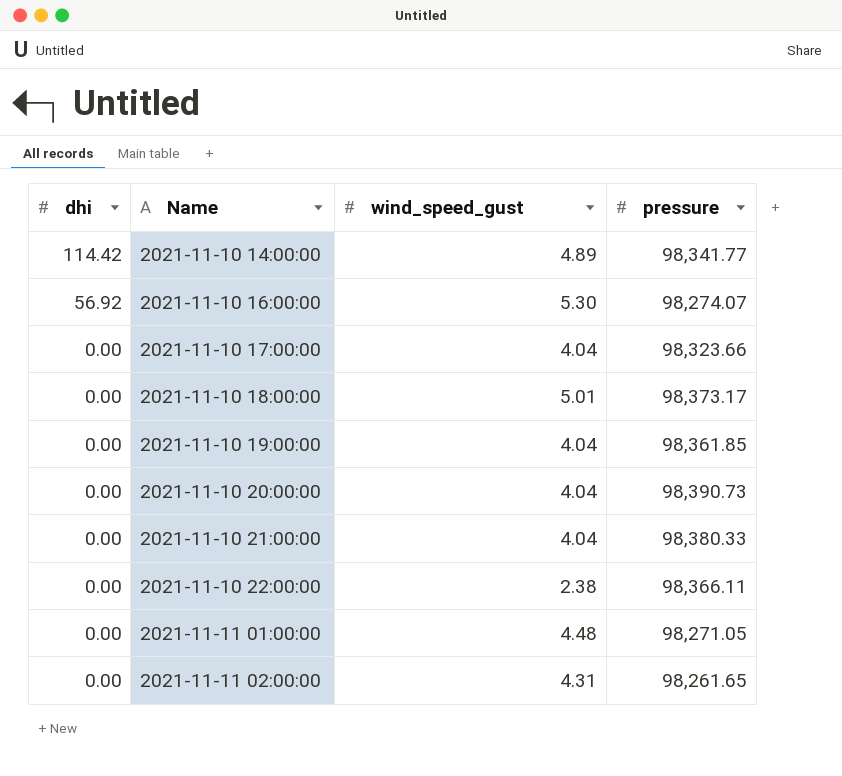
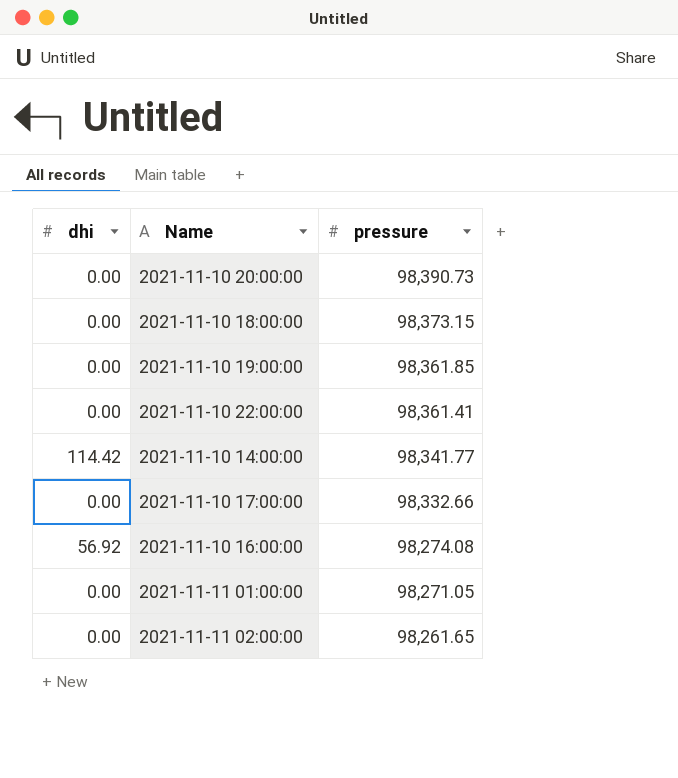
row order: dhi descending -> pressure descending
column wind_speed_gust | position: 3 -> none
row 2021-11-10 21:00:00: 0.00 | 4.04 | 98,380.33 -> none
2021-11-10 18:00:00 | pressure: 98,373.17 -> 98,373.15
2021-11-10 22:00:00 | pressure: 98,366.11 -> 98,361.41
2021-11-10 17:00:00 | pressure: 98,323.66 -> 98,332.66
2021-11-10 16:00:00 | pressure: 98,274.07 -> 98,274.08

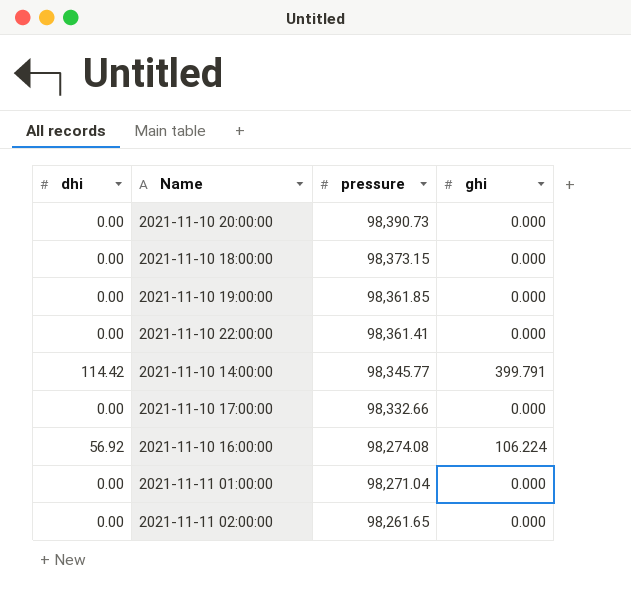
column ghi | position: none -> 4
2021-11-10 14:00:00 | pressure: 98,341.77 -> 98,345.77
2021-11-11 01:00:00 | pressure: 98,271.05 -> 98,271.04

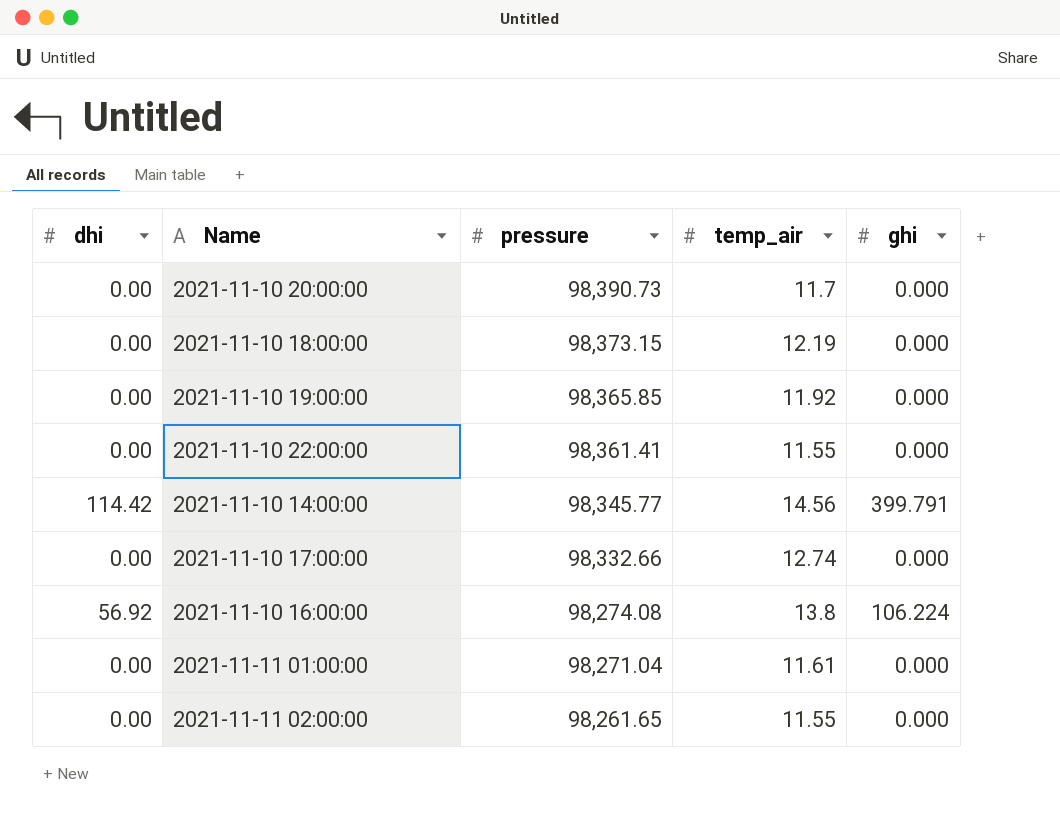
column temp_air | position: none -> 4
2021-11-10 19:00:00 | pressure: 98,361.85 -> 98,365.85

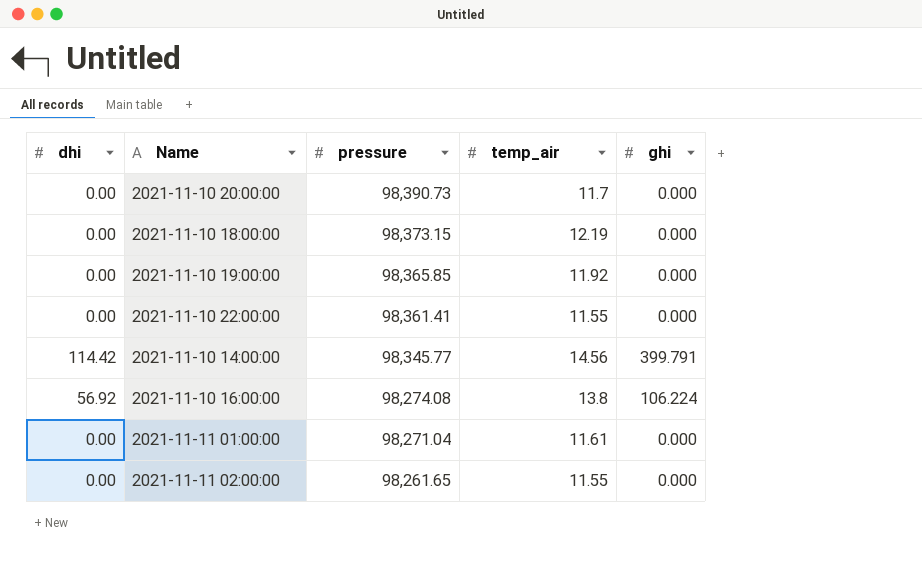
row 2021-11-10 17:00:00: 0.00 | 98,332.66 | 12.74 | 0.000 -> none

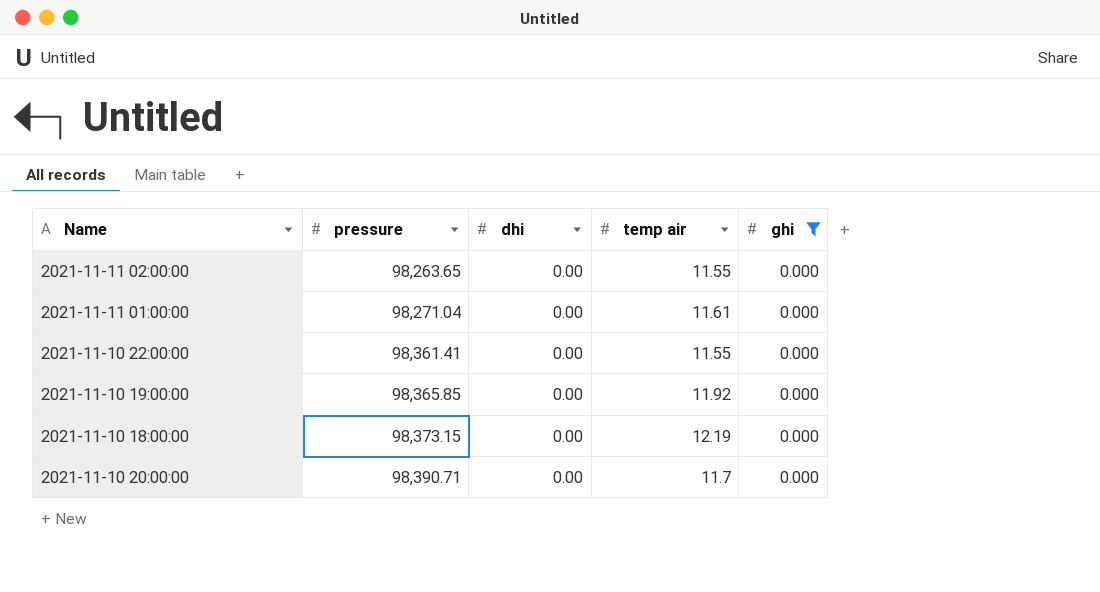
filter: none -> ghi = 0.000
row order: pressure descending -> pressure ascending
column dhi | position: 1 -> 3
column name: temp_air -> temp air
2021-11-11 02:00:00 | pressure: 98,261.65 -> 98,263.65
2021-11-10 20:00:00 | pressure: 98,390.73 -> 98,390.71

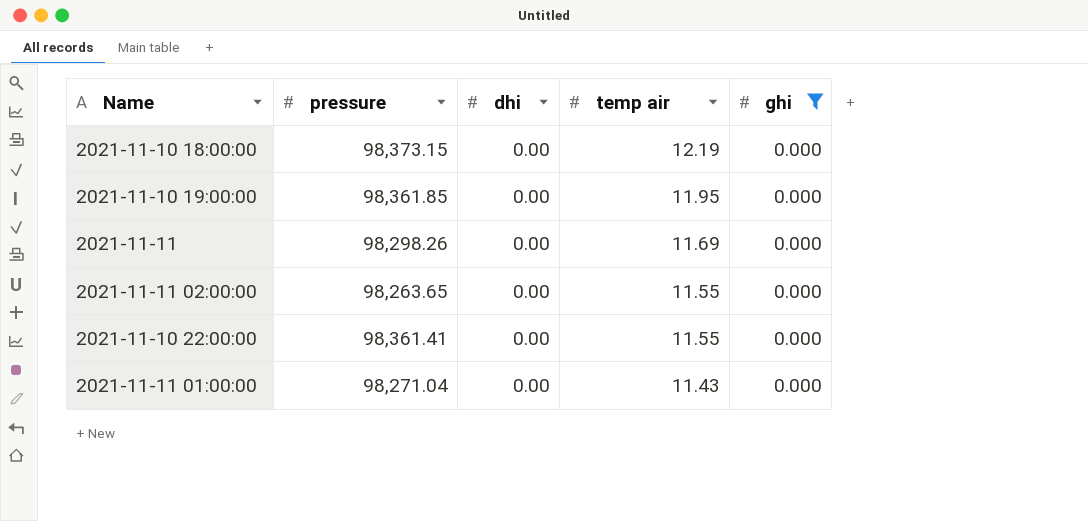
row order: pressure ascending -> temp air descending
row 2021-11-10 20:00:00: 98,390.71 | 0.00 | 11.7 | 0.000 -> none
2021-11-10 19:00:00 | pressure: 98,365.85 -> 98,361.85
2021-11-10 19:00:00 | temp air: 11.92 -> 11.95
row 2021-11-11: none -> 98,298.26 | 0.00 | 11.69 | 0.000
2021-11-11 01:00:00 | temp air: 11.61 -> 11.43

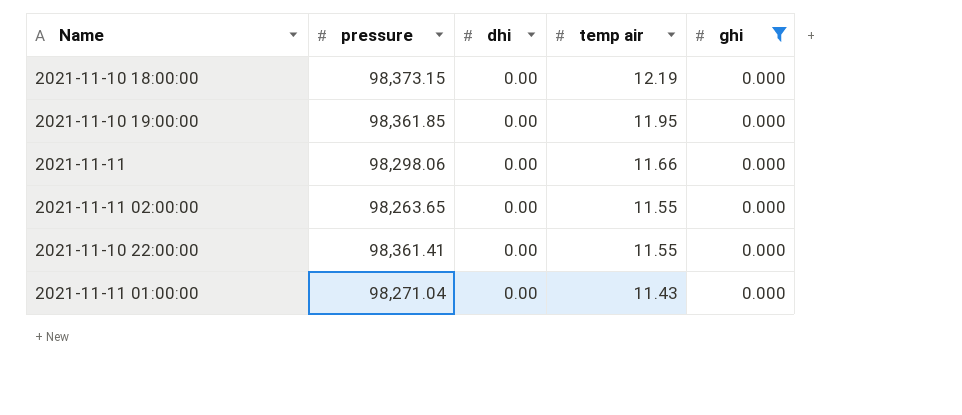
2021-11-11 | pressure: 98,298.26 -> 98,298.06
2021-11-11 | temp air: 11.69 -> 11.66

